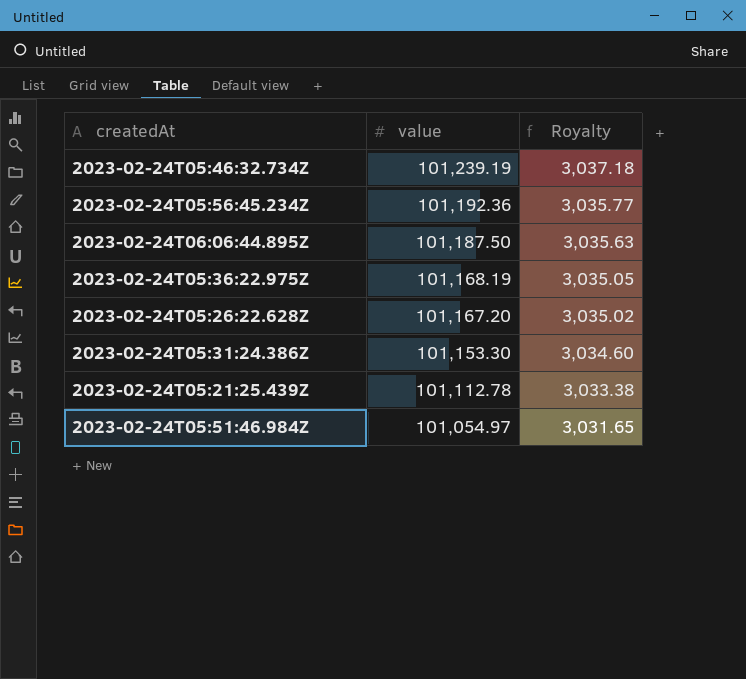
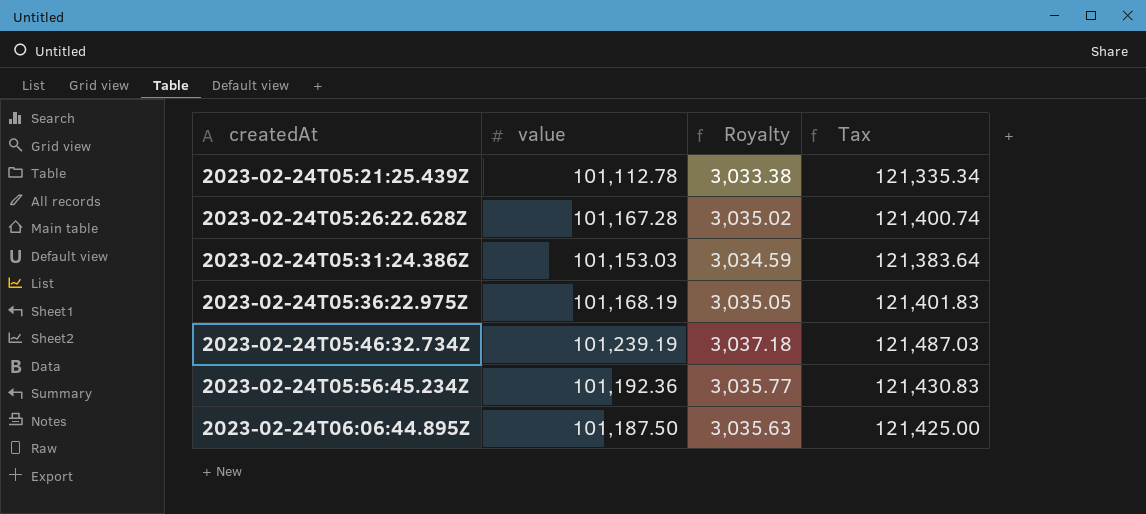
row order: value descending -> createdAt ascending
column Tax | formula: none -> [value] * 1.2
row 2023-02-24T05:51:46.984Z: 101,054.97 | 3,031.65 -> none
2023-02-24T05:26:22.628Z | value: 101,167.20 -> 101,167.28
2023-02-24T05:31:24.386Z | value: 101,153.30 -> 101,153.03
2023-02-24T05:31:24.386Z | Royalty: 3,034.60 -> 3,034.59

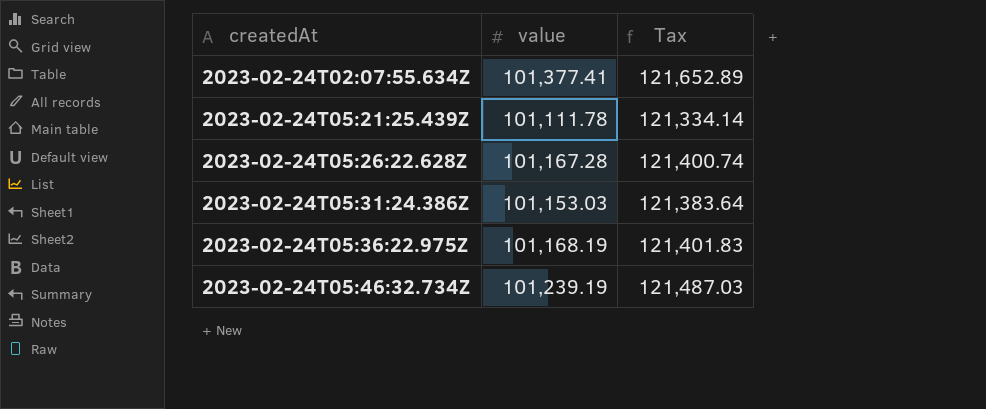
column Royalty | formula: [value] * 0.03 -> none
row 2023-02-24T05:56:45.234Z: 101,192.36 | 3,035.77 | 121,430.83 -> none
row 2023-02-24T06:06:44.895Z: 101,187.50 | 3,035.63 | 121,425.00 -> none
row 2023-02-24T02:07:55.634Z: none -> 101,377.41 | 121,652.89
2023-02-24T05:21:25.439Z | value: 101,112.78 -> 101,111.78
2023-02-24T05:21:25.439Z | Tax: 121,335.34 -> 121,334.14

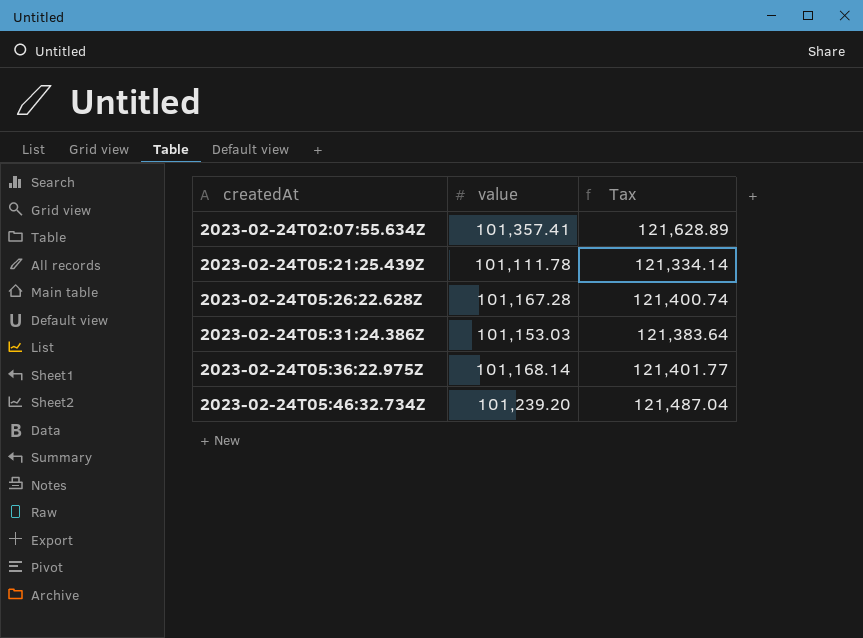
2023-02-24T02:07:55.634Z | value: 101,377.41 -> 101,357.41
2023-02-24T02:07:55.634Z | Tax: 121,652.89 -> 121,628.89
2023-02-24T05:36:22.975Z | value: 101,168.19 -> 101,168.14
2023-02-24T05:36:22.975Z | Tax: 121,401.83 -> 121,401.77
2023-02-24T05:46:32.734Z | value: 101,239.19 -> 101,239.20
2023-02-24T05:46:32.734Z | Tax: 121,487.03 -> 121,487.04

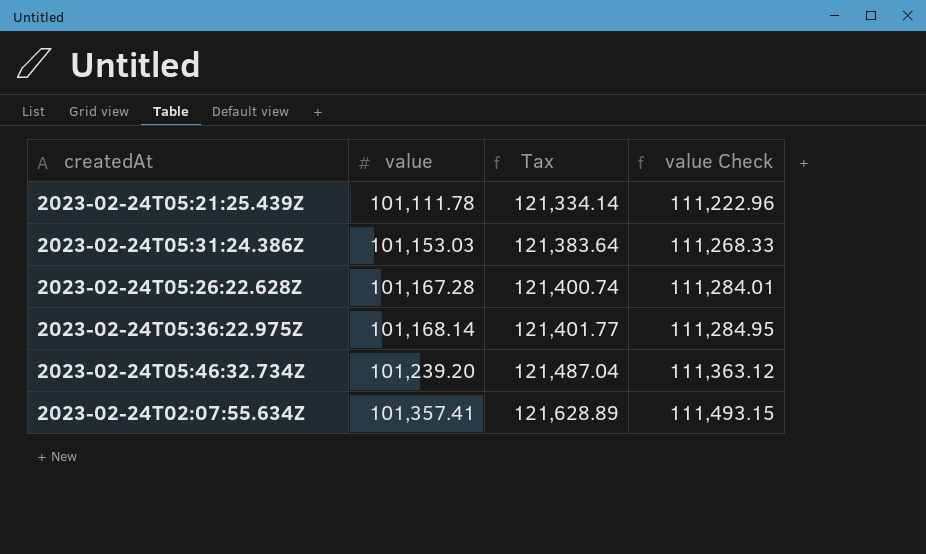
row order: createdAt ascending -> value ascending
column value Check | formula: none -> [value] * 1.1

